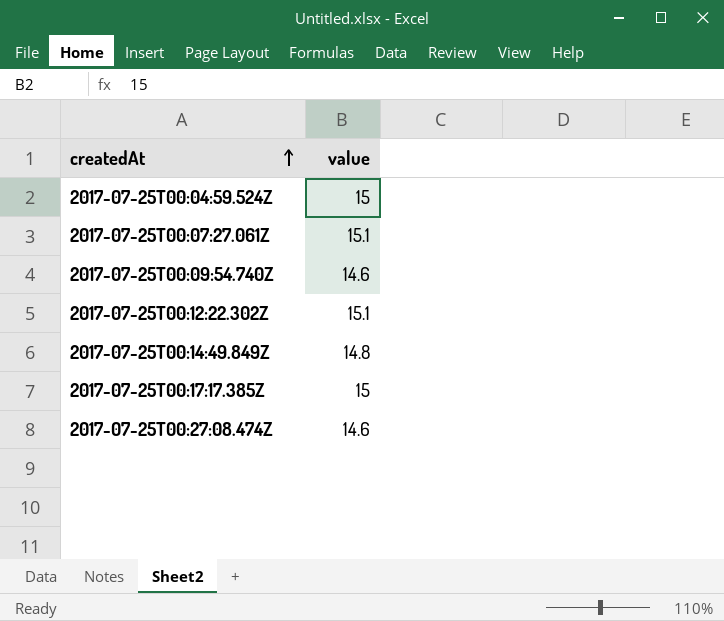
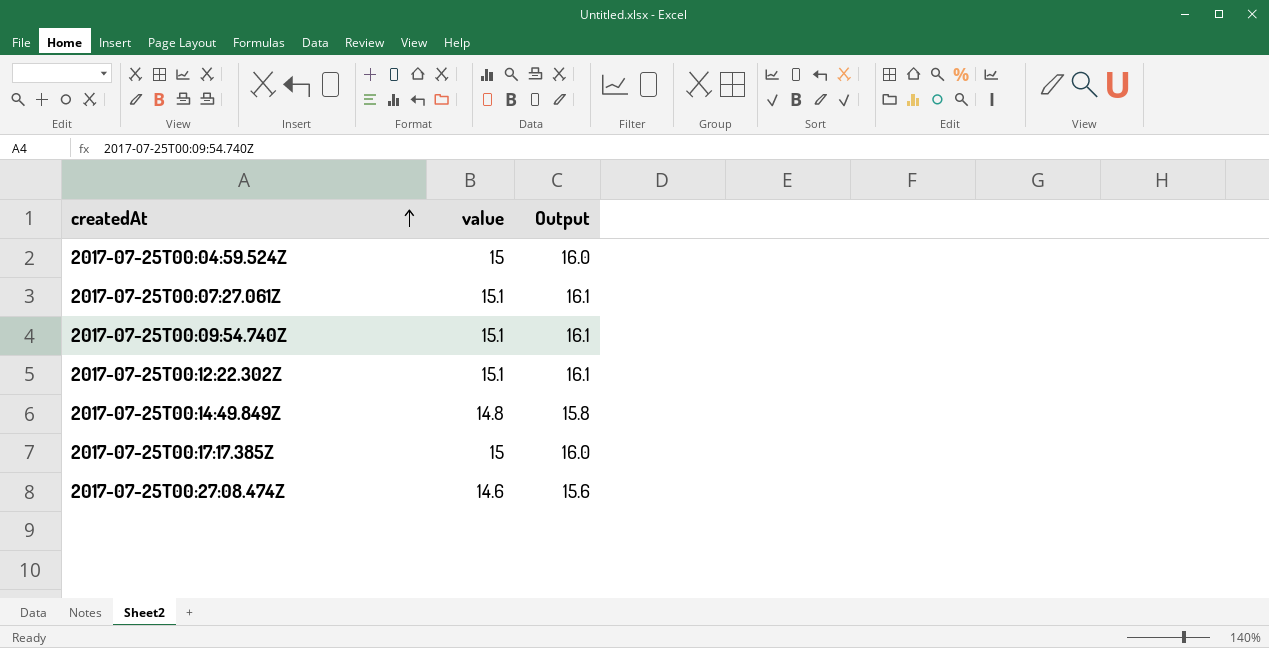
column Output | formula: none -> [value] + 1
2017-07-25T00:09:54.740Z | value: 14.6 -> 15.1

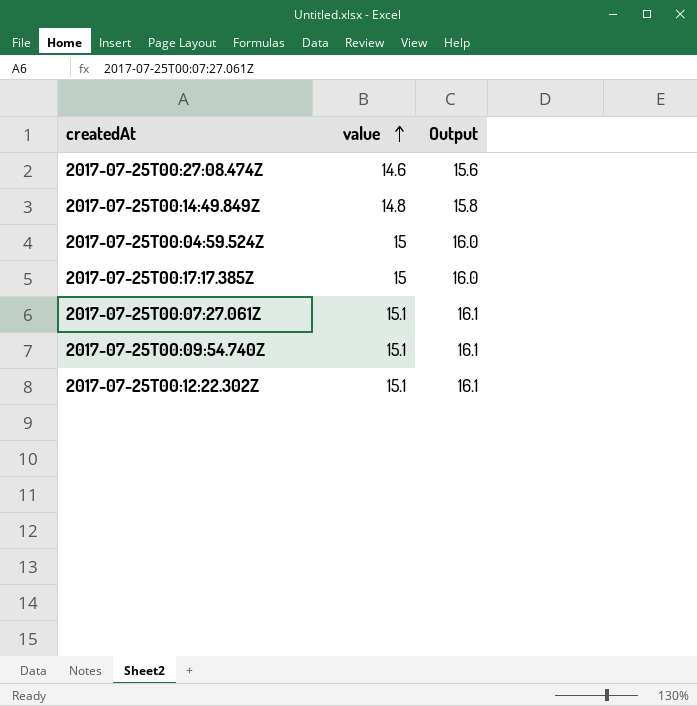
row order: createdAt ascending -> value ascending

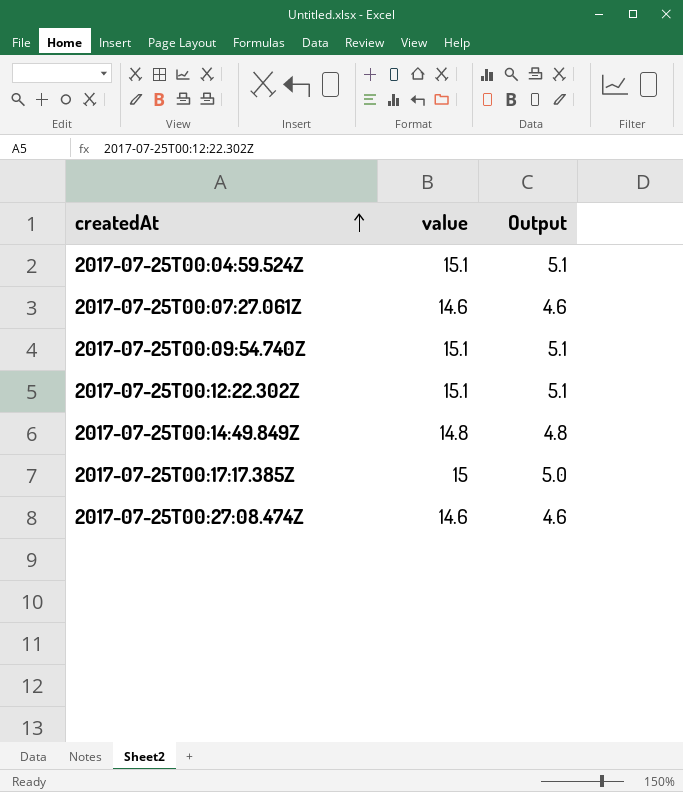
row order: value ascending -> createdAt ascending
column Output | formula: [value] + 1 -> [value] - 10
2017-07-25T00:04:59.524Z | value: 15 -> 15.1
2017-07-25T00:07:27.061Z | value: 15.1 -> 14.6

